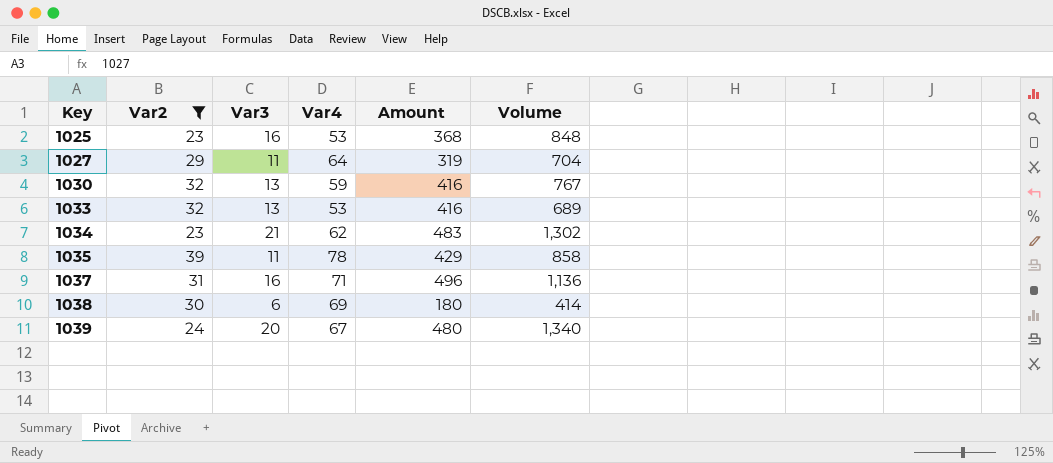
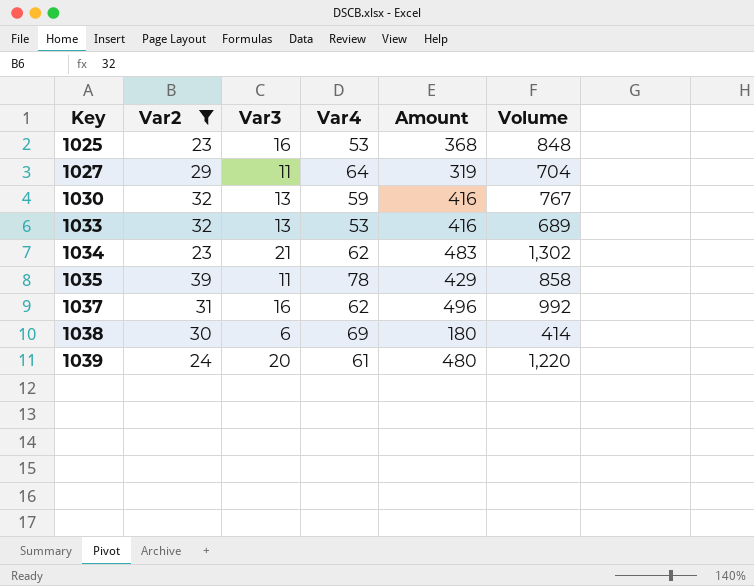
1037 | Var4: 71 -> 62
1037 | Volume: 1,136 -> 992
1039 | Var4: 67 -> 61
1039 | Volume: 1,340 -> 1,220

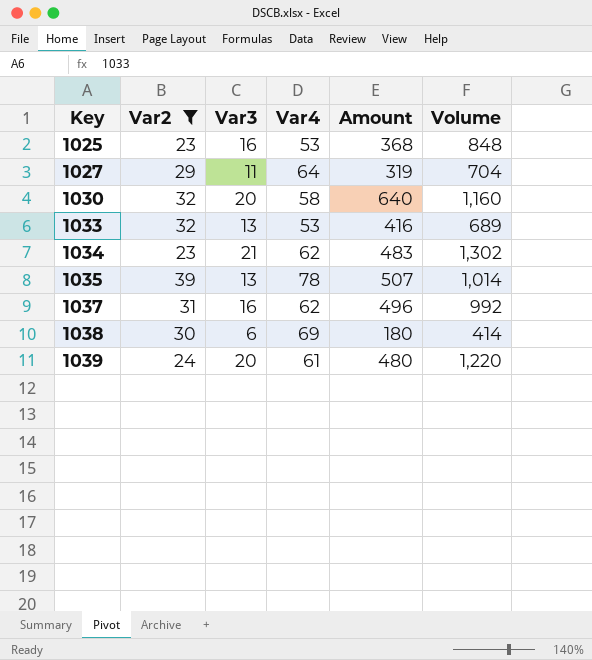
1030 | Var3: 13 -> 20
1030 | Var4: 59 -> 58
1030 | Amount: 416 -> 640
1030 | Volume: 767 -> 1,160
1035 | Var3: 11 -> 13
1035 | Amount: 429 -> 507
1035 | Volume: 858 -> 1,014

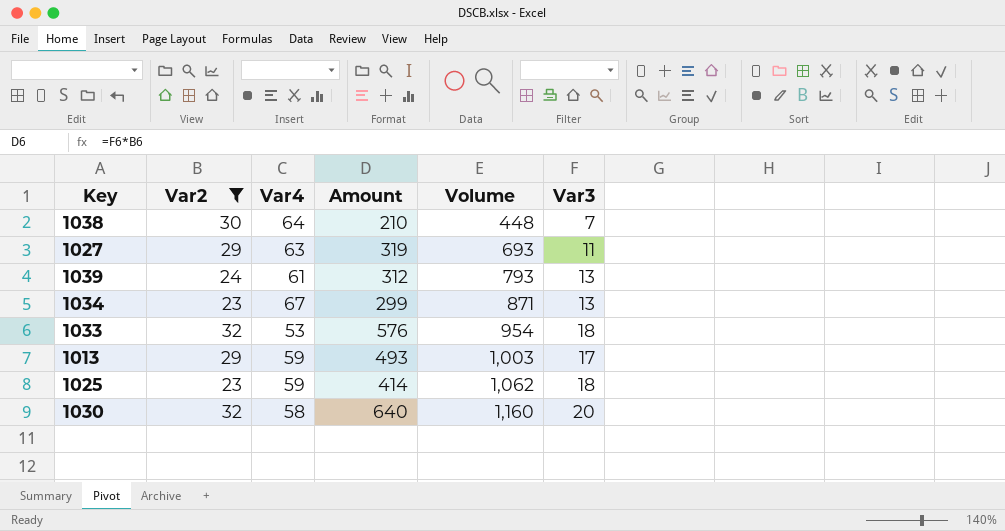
row order: Key ascending -> Volume ascending
column Var3 | position: 3 -> 6
row 1035: 39 | 13 | 78 | 507 | 1,014 -> none
row 1037: 31 | 16 | 62 | 496 | 992 -> none
1038 | Var4: 69 -> 64
1038 | Amount: 180 -> 210
1038 | Volume: 414 -> 448
1038 | Var3: 6 -> 7
1027 | Var4: 64 -> 63
1027 | Volume: 704 -> 693
1039 | Amount: 480 -> 312
1039 | Volume: 1,220 -> 793
1039 | Var3: 20 -> 13
1034 | Var4: 62 -> 67
1034 | Amount: 483 -> 299
1034 | Volume: 1,302 -> 871
1034 | Var3: 21 -> 13
1033 | Amount: 416 -> 576
1033 | Volume: 689 -> 954
1033 | Var3: 13 -> 18
row 1013: none -> 29 | 59 | 493 | 1,003 | 17
1025 | Var4: 53 -> 59
1025 | Amount: 368 -> 414
1025 | Volume: 848 -> 1,062
1025 | Var3: 16 -> 18

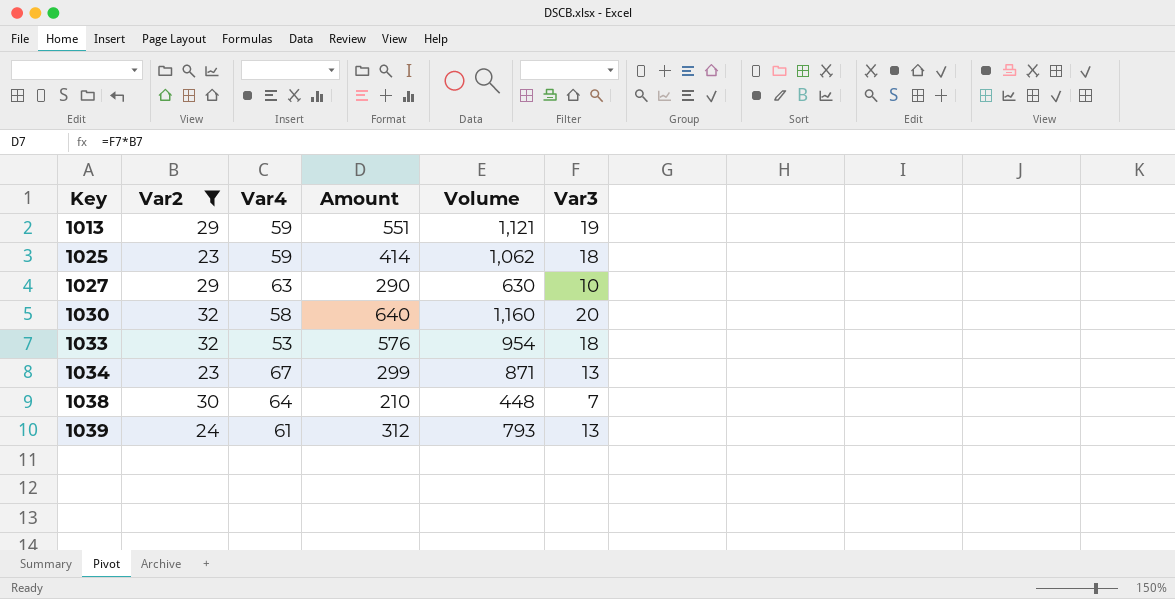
row order: Volume ascending -> Key ascending
1013 | Amount: 493 -> 551
1013 | Volume: 1,003 -> 1,121
1013 | Var3: 17 -> 19
1027 | Amount: 319 -> 290
1027 | Volume: 693 -> 630
1027 | Var3: 11 -> 10

